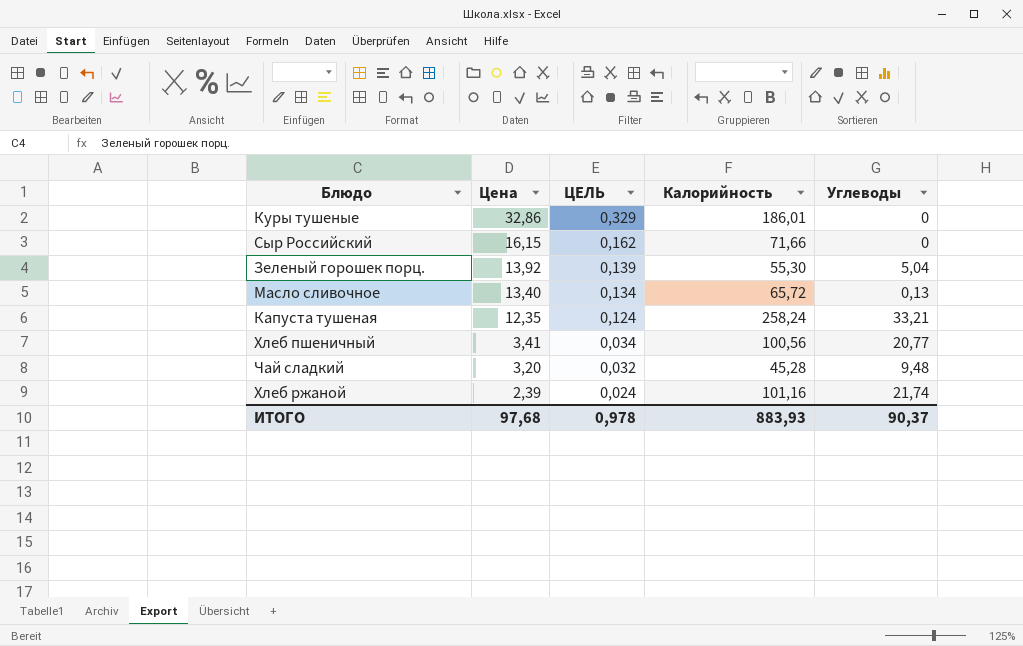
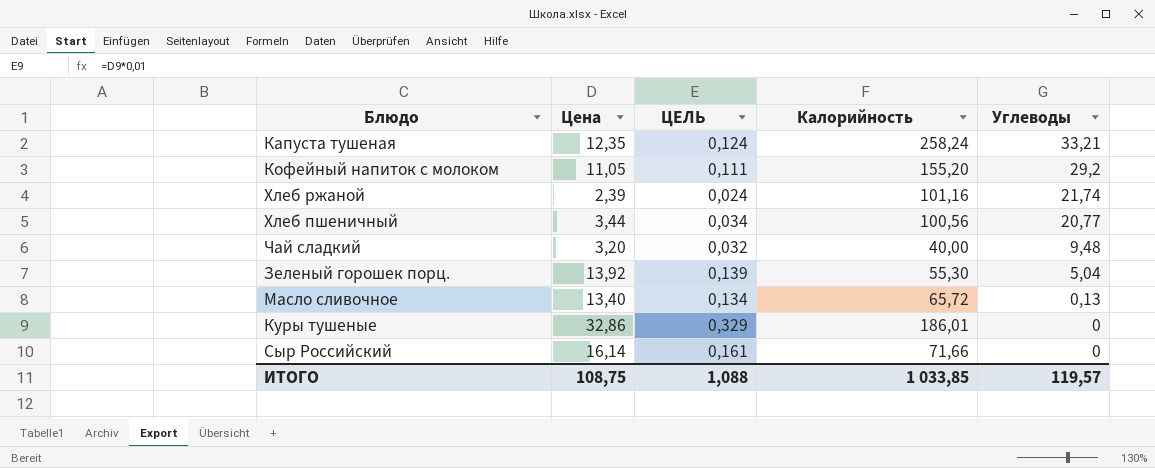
row order: Цена descending -> Углеводы descending
row Кофейный напиток с молоком: none -> 11,05 | 0,111 | 155,20 | 29,2
Хлеб пшеничный | Цена: 3,41 -> 3,44
Чай сладкий | Калорийность: 45,28 -> 40,00
Сыр Российский | Цена: 16,15 -> 16,14
Сыр Российский | ЦЕЛЬ: 0,162 -> 0,161
ИТОГО | Цена: 97,68 -> 108,75
ИТОГО | ЦЕЛЬ: 0,978 -> 1,088
ИТОГО | Калорийность: 883,93 -> 1 033,85
ИТОГО | Углеводы: 90,37 -> 119,57

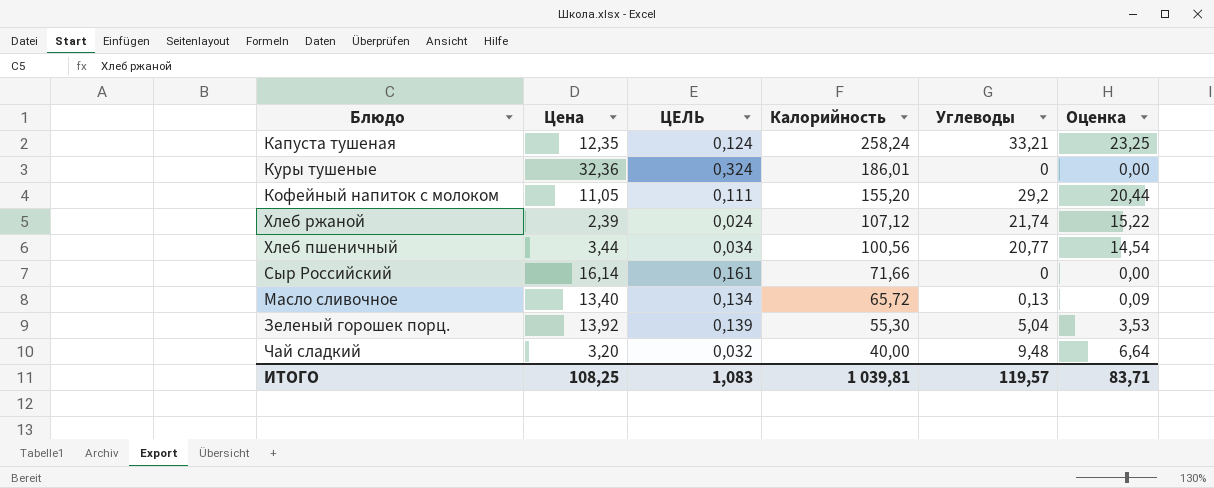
row order: Углеводы descending -> Калорийность descending
column Оценка | formula: none -> [Углеводы] * 0,7
Куры тушеные | Цена: 32,86 -> 32,36
Куры тушеные | ЦЕЛЬ: 0,329 -> 0,324
Хлеб ржаной | Калорийность: 101,16 -> 107,12
ИТОГО | Цена: 108,75 -> 108,25
ИТОГО | ЦЕЛЬ: 1,088 -> 1,083
ИТОГО | Калорийность: 1 033,85 -> 1 039,81

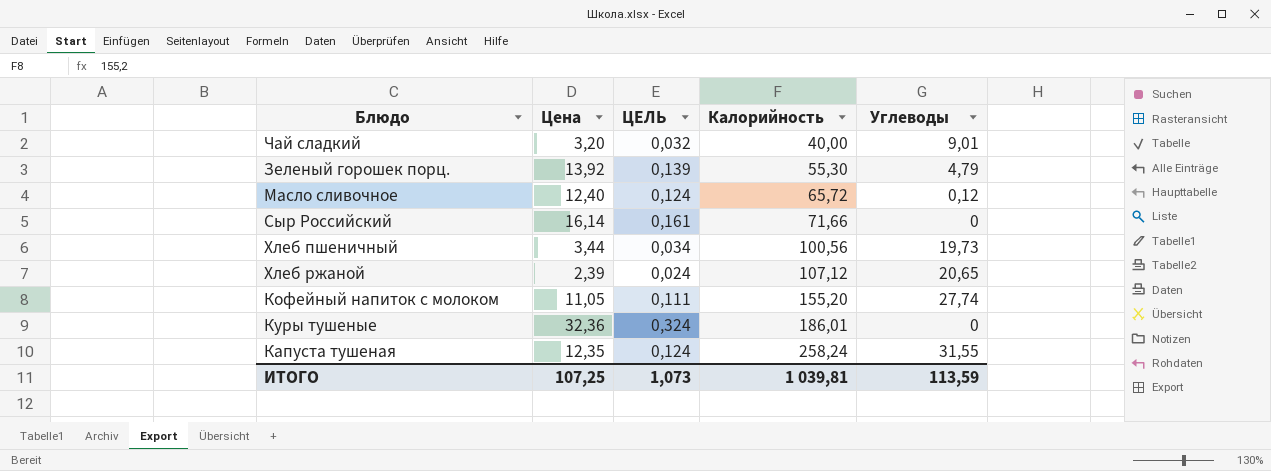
row order: Калорийность descending -> Калорийность ascending
column Оценка | formula: [Углеводы] * 0,7 -> none
Чай сладкий | Углеводы: 9,48 -> 9,01
Зеленый горошек порц. | Углеводы: 5,04 -> 4,79
Масло сливочное | Цена: 13,40 -> 12,40
Масло сливочное | ЦЕЛЬ: 0,134 -> 0,124
Масло сливочное | Углеводы: 0,13 -> 0,12
Хлеб пшеничный | Углеводы: 20,77 -> 19,73
Хлеб ржаной | Углеводы: 21,74 -> 20,65
Кофейный напиток с молоком | Углеводы: 29,2 -> 27,74
Капуста тушеная | Углеводы: 33,21 -> 31,55
ИТОГО | Цена: 108,25 -> 107,25
ИТОГО | ЦЕЛЬ: 1,083 -> 1,073
ИТОГО | Углеводы: 119,57 -> 113,59

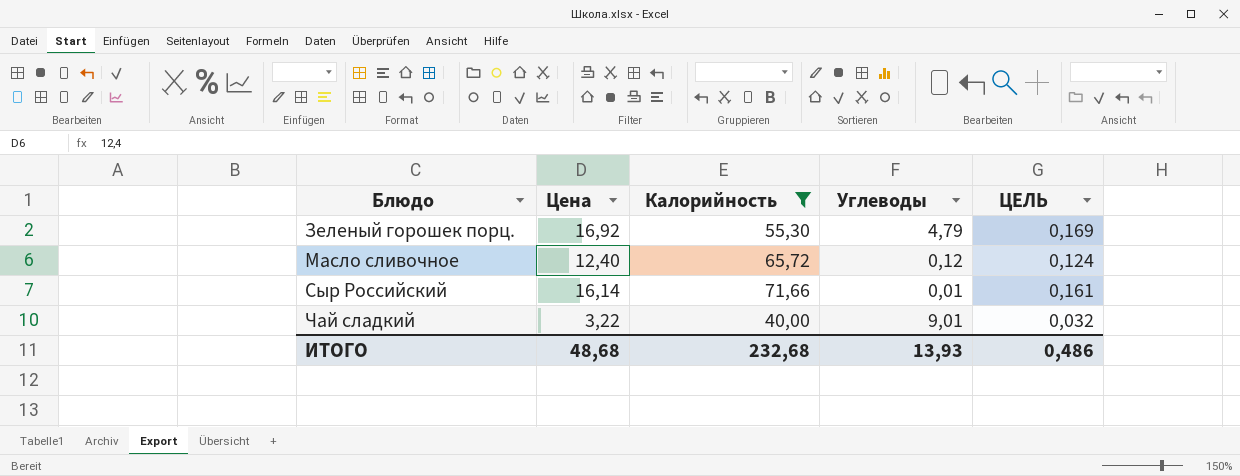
filter: none -> Калорийность <= 71,66
row order: Калорийность ascending -> Блюдо ascending
column ЦЕЛЬ | position: 3 -> 5
Зеленый горошек порц. | Цена: 13,92 -> 16,92
Зеленый горошек порц. | ЦЕЛЬ: 0,139 -> 0,169
Сыр Российский | Углеводы: 0 -> 0,01
Чай сладкий | Цена: 3,20 -> 3,22
ИТОГО | Цена: 107,25 -> 48,68
ИТОГО | Калорийность: 1 039,81 -> 232,68
ИТОГО | Углеводы: 113,59 -> 13,93
ИТОГО | ЦЕЛЬ: 1,073 -> 0,486

